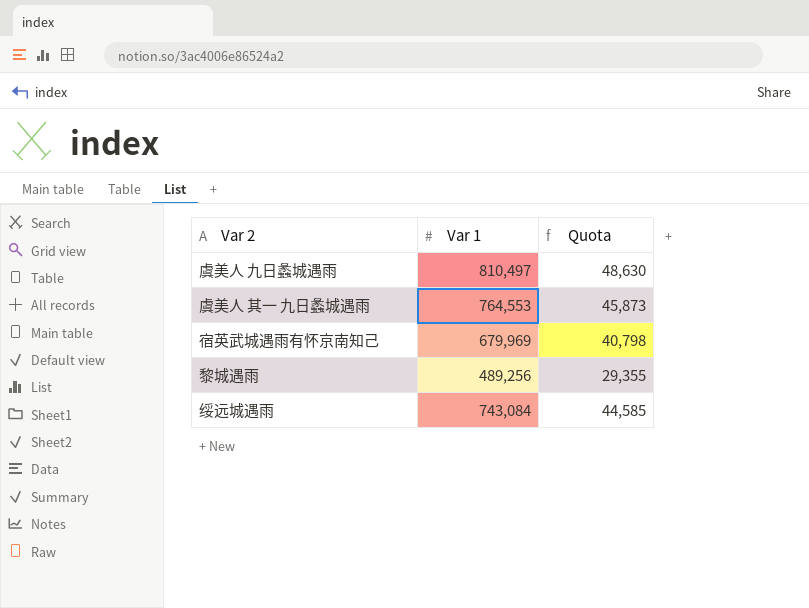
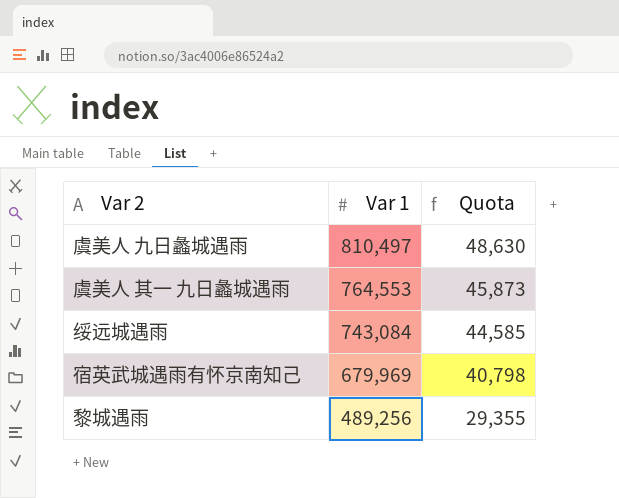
row order: none -> Var 1 descending

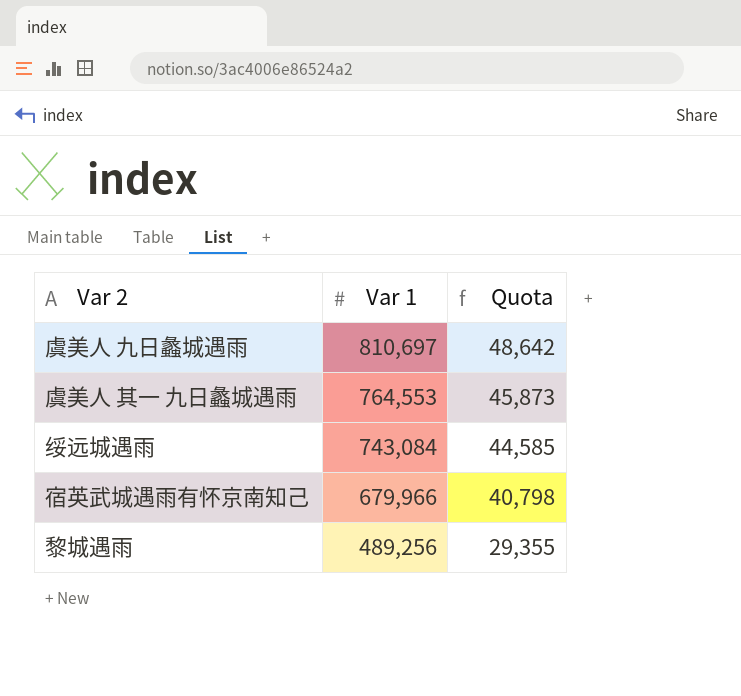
虞美人 九日蠡城遇雨 | Var 1: 810,497 -> 810,697
虞美人 九日蠡城遇雨 | Quota: 48,630 -> 48,642
宿英武城遇雨有怀京南知己 | Var 1: 679,969 -> 679,966

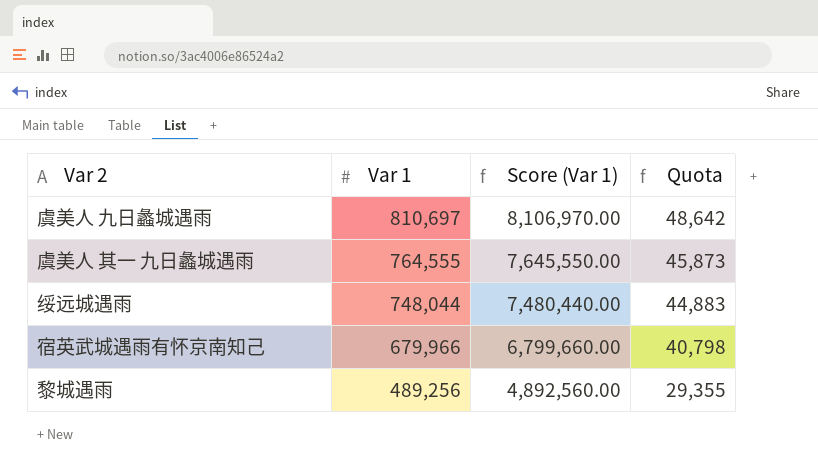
column Score (Var 1) | formula: none -> [Var 1] * 10
虞美人 其一 九日蠡城遇雨 | Var 1: 764,553 -> 764,555
绥远城遇雨 | Var 1: 743,084 -> 748,044
绥远城遇雨 | Quota: 44,585 -> 44,883

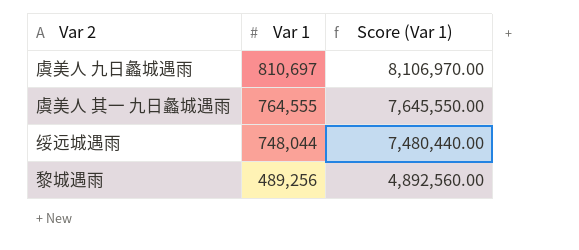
column Quota | formula: [Var 1] * 0.06 -> none
row 宿英武城遇雨有怀京南知己: 679,966 | 6,799,660.00 | 40,798 -> none

